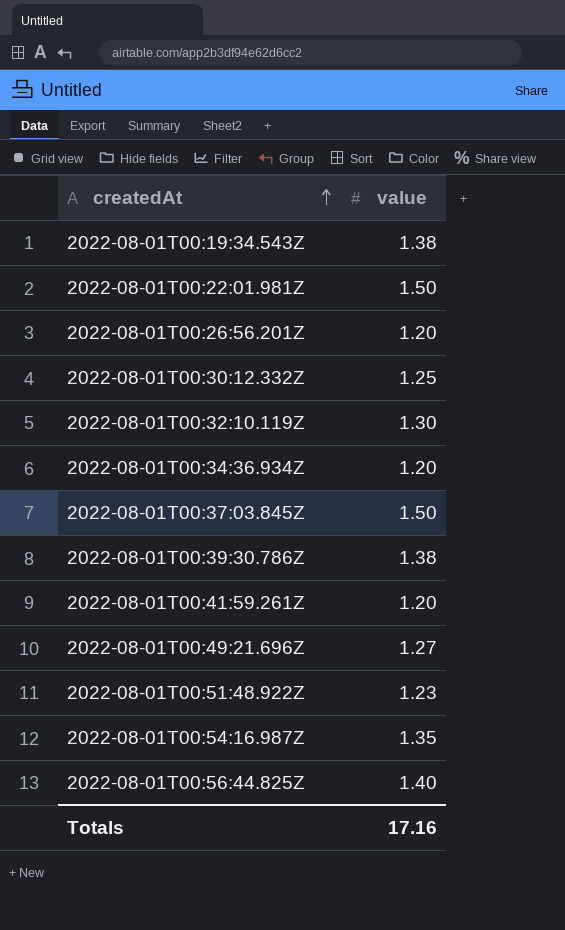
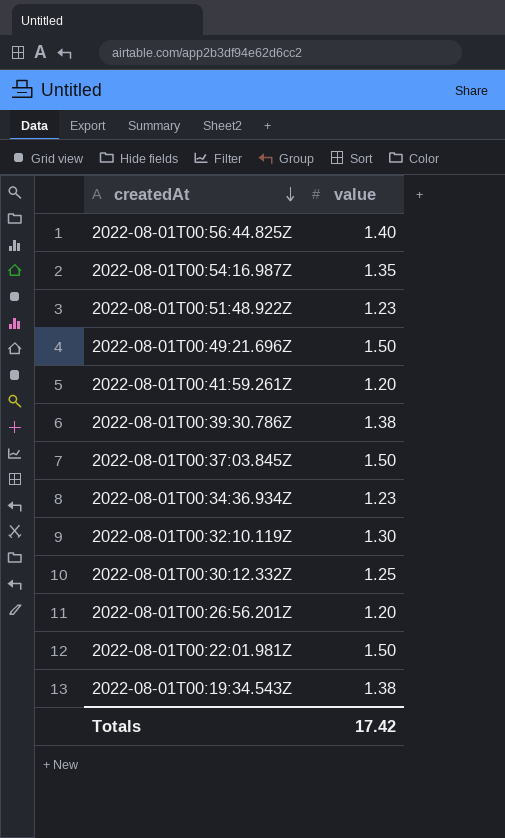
row order: createdAt ascending -> createdAt descending
2022-08-01T00:49:21.696Z | value: 1.27 -> 1.50
2022-08-01T00:34:36.934Z | value: 1.20 -> 1.23
Totals | value: 17.16 -> 17.42

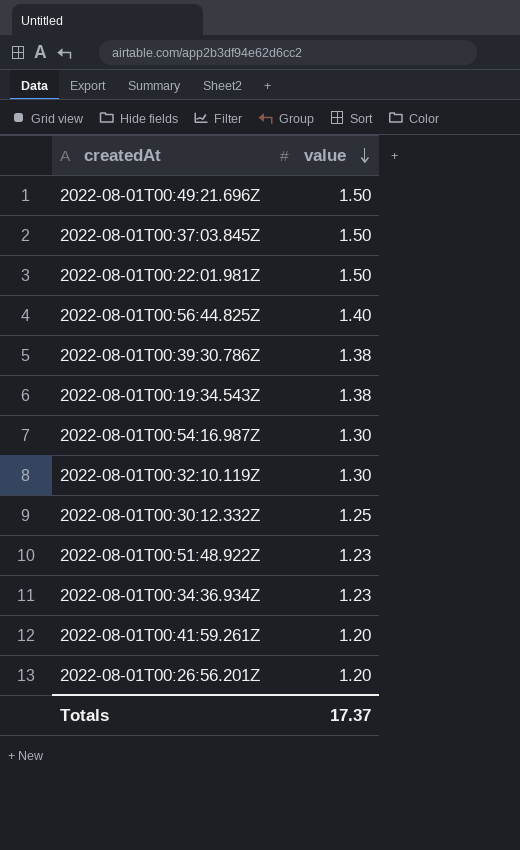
row order: createdAt descending -> value descending
2022-08-01T00:54:16.987Z | value: 1.35 -> 1.30
Totals | value: 17.42 -> 17.37

